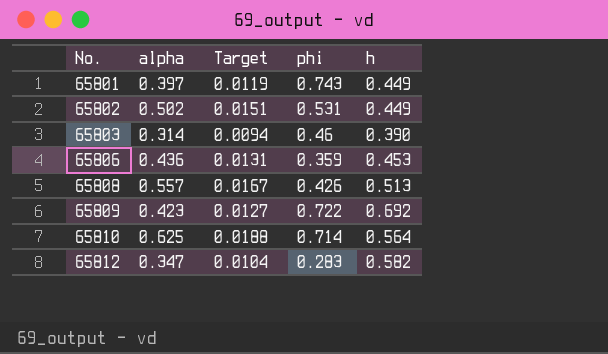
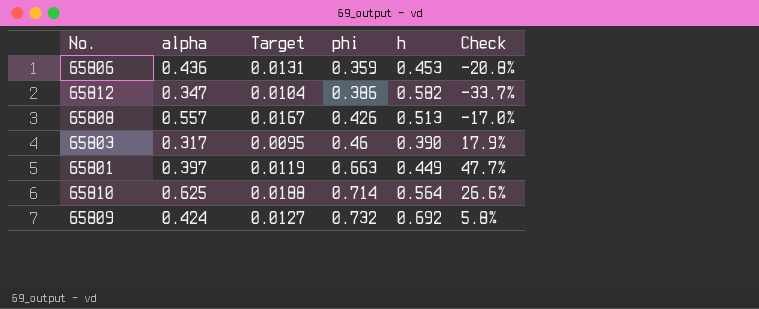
row order: No. ascending -> phi ascending
column Check | formula: none -> ([phi] - [h]) / [h]
row 65802: 0.502 | 0.0151 | 0.531 | 0.449 -> none
65812 | phi: 0.283 -> 0.386
65803 | alpha: 0.314 -> 0.317
65803 | Target: 0.0094 -> 0.0095
65801 | phi: 0.743 -> 0.663
65809 | alpha: 0.423 -> 0.424
65809 | phi: 0.722 -> 0.732

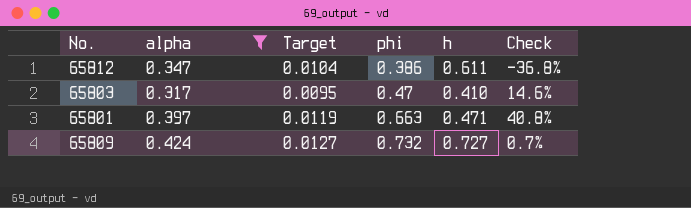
filter: none -> alpha <= 0.424
65812 | h: 0.582 -> 0.611
65812 | Check: -33.7% -> -36.8%
65803 | phi: 0.46 -> 0.47
65803 | h: 0.390 -> 0.410
65803 | Check: 17.9% -> 14.6%
65801 | h: 0.449 -> 0.471
65801 | Check: 47.7% -> 40.8%
65809 | h: 0.692 -> 0.727
65809 | Check: 5.8% -> 0.7%

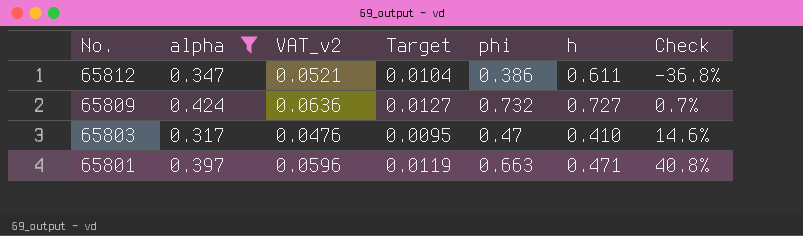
row order: phi ascending -> No. descending
column VAT_v2 | formula: none -> [alpha] * 0.15

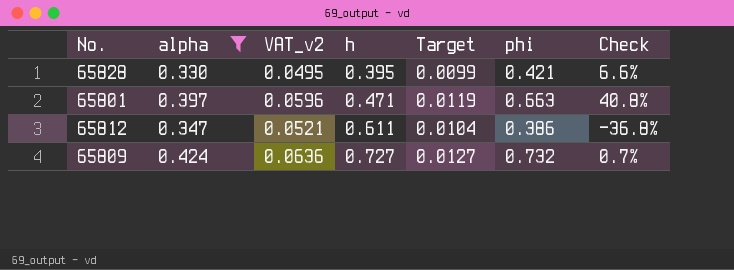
row order: No. descending -> h ascending
column h | position: 6 -> 4
row 65803: 0.317 | 0.0476 | 0.0095 | 0.47 | 0.410 | 14.6% -> none
row 65828: none -> 0.330 | 0.0495 | 0.395 | 0.0099 | 0.421 | 6.6%

